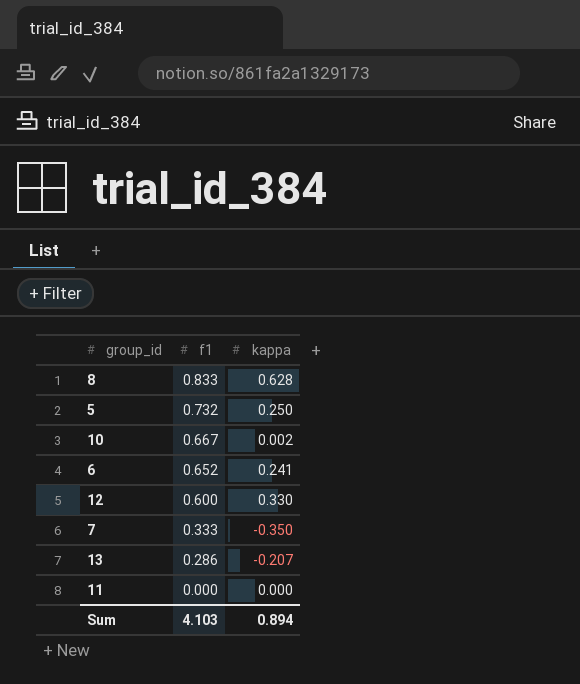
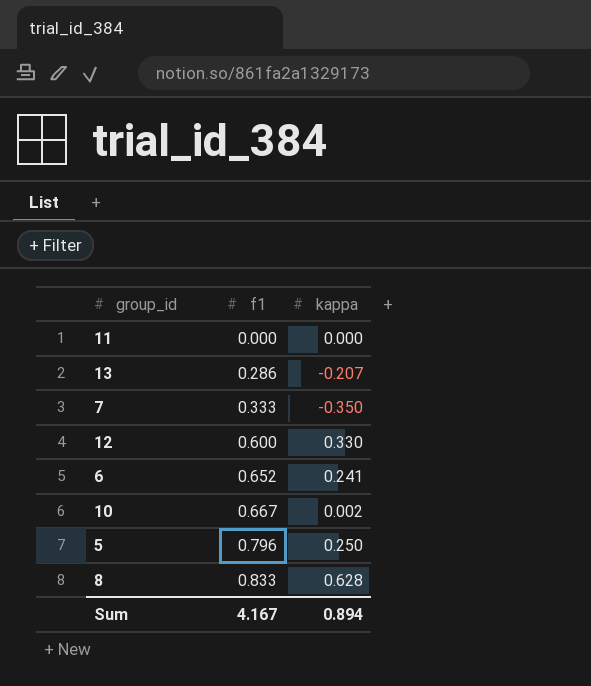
row order: f1 descending -> f1 ascending
5 | f1: 0.732 -> 0.796
Sum | f1: 4.103 -> 4.167

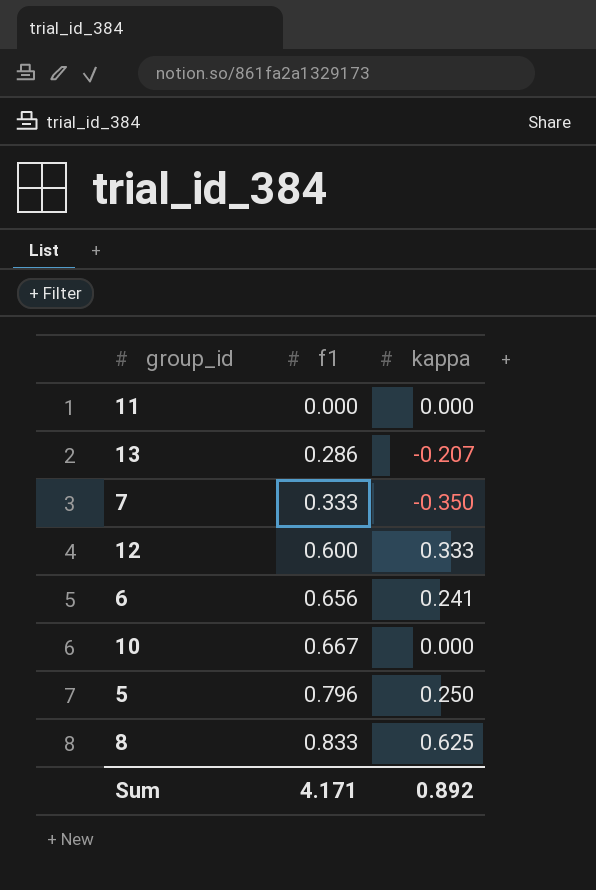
12 | kappa: 0.330 -> 0.333
6 | f1: 0.652 -> 0.656
10 | kappa: 0.002 -> 0.000
8 | kappa: 0.628 -> 0.625
Sum | f1: 4.167 -> 4.171
Sum | kappa: 0.894 -> 0.892

